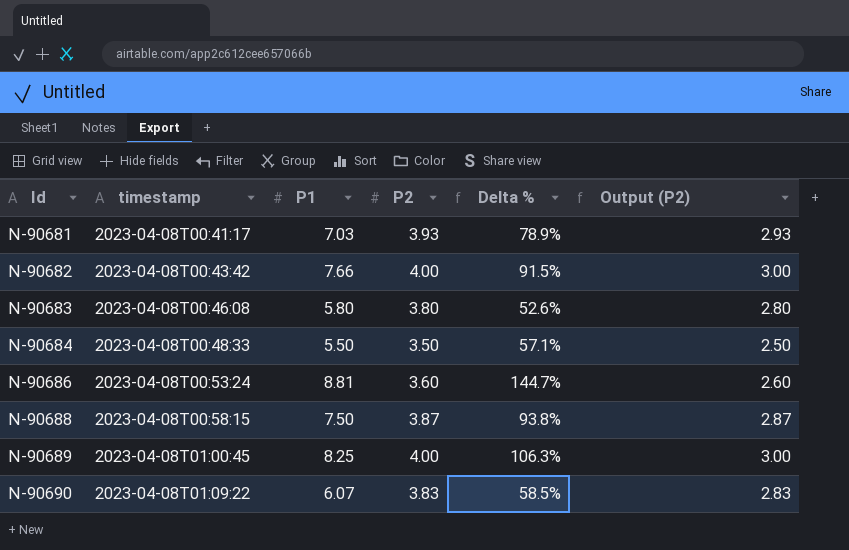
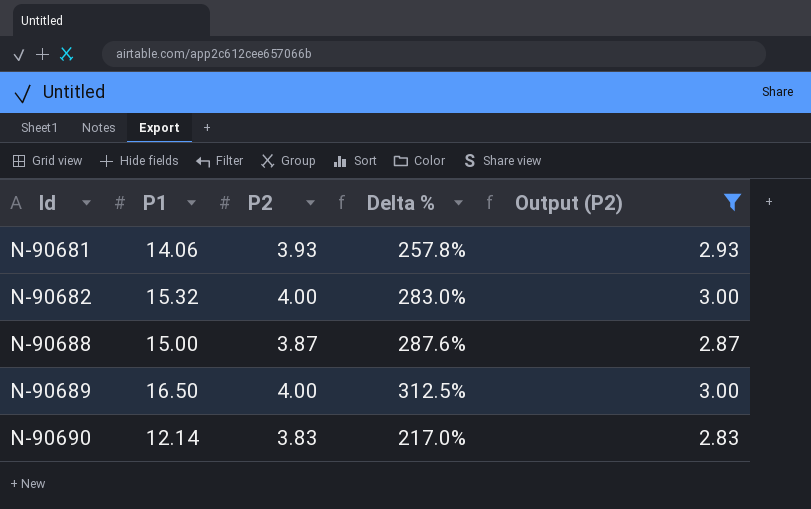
filter: none -> Output (P2) >= 2.83
column timestamp | position: 2 -> none
N-90681 | P1: 7.03 -> 14.06
N-90681 | Delta %: 78.9% -> 257.8%
N-90682 | P1: 7.66 -> 15.32
N-90682 | Delta %: 91.5% -> 283.0%
N-90688 | P1: 7.50 -> 15.00
N-90688 | Delta %: 93.8% -> 287.6%
N-90689 | P1: 8.25 -> 16.50
N-90689 | Delta %: 106.3% -> 312.5%
N-90690 | P1: 6.07 -> 12.14
N-90690 | Delta %: 58.5% -> 217.0%

